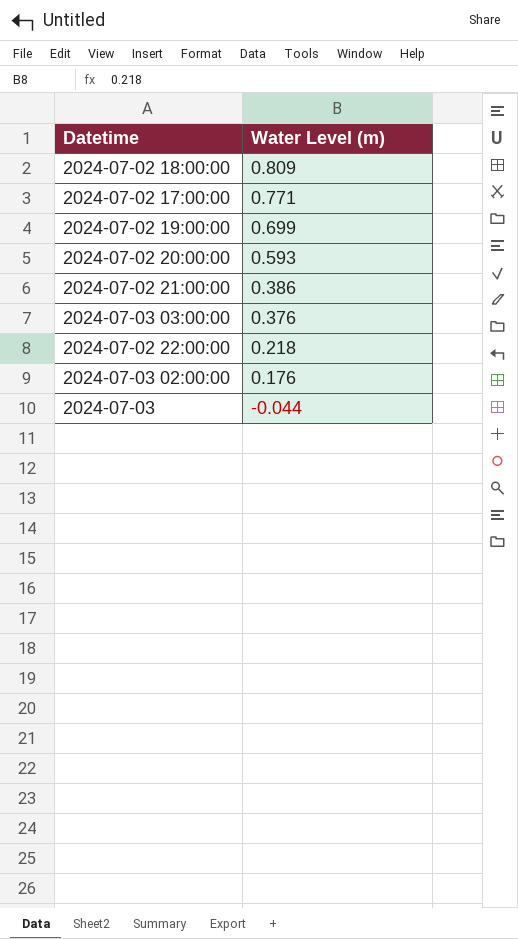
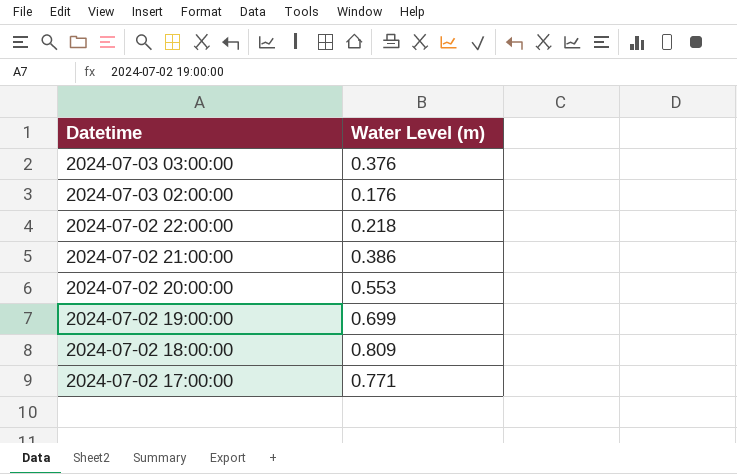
row order: Water Level (m) descending -> Datetime descending
row 2024-07-03: -0.044 -> none
2024-07-02 20:00:00 | Water Level (m): 0.593 -> 0.553

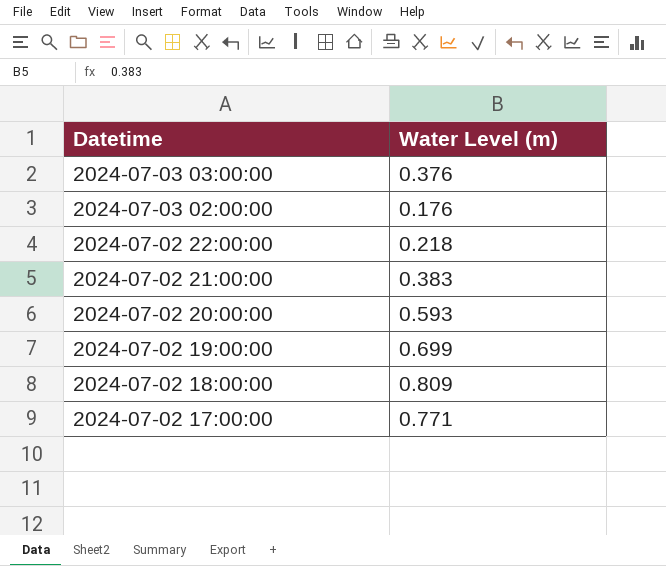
2024-07-02 21:00:00 | Water Level (m): 0.386 -> 0.383
2024-07-02 20:00:00 | Water Level (m): 0.553 -> 0.593

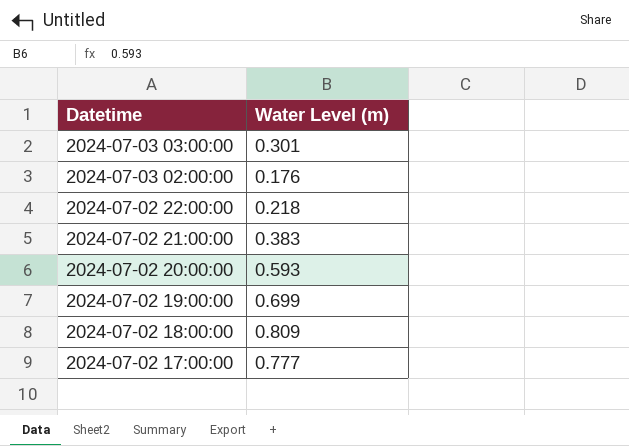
2024-07-03 03:00:00 | Water Level (m): 0.376 -> 0.301
2024-07-02 17:00:00 | Water Level (m): 0.771 -> 0.777

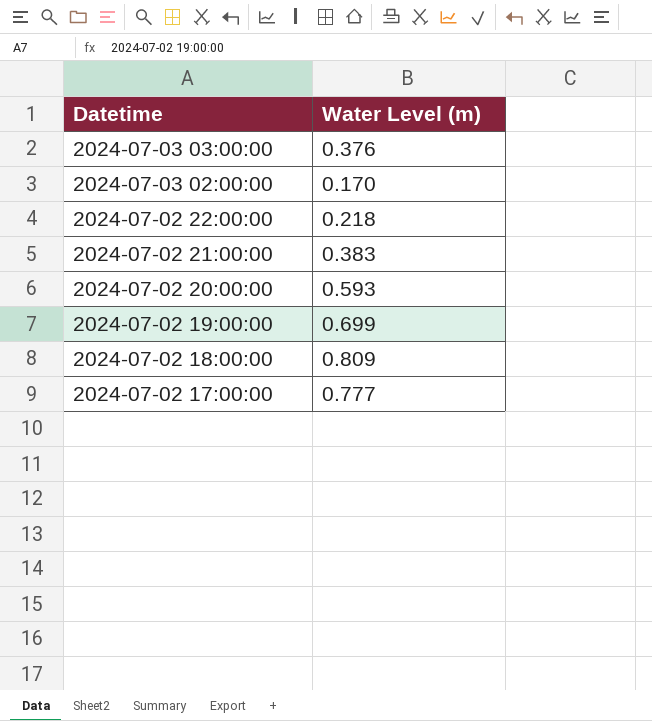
2024-07-03 03:00:00 | Water Level (m): 0.301 -> 0.376
2024-07-03 02:00:00 | Water Level (m): 0.176 -> 0.170

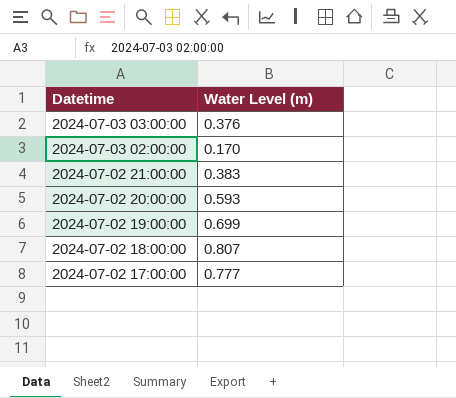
row 2024-07-02 22:00:00: 0.218 -> none
2024-07-02 18:00:00 | Water Level (m): 0.809 -> 0.807

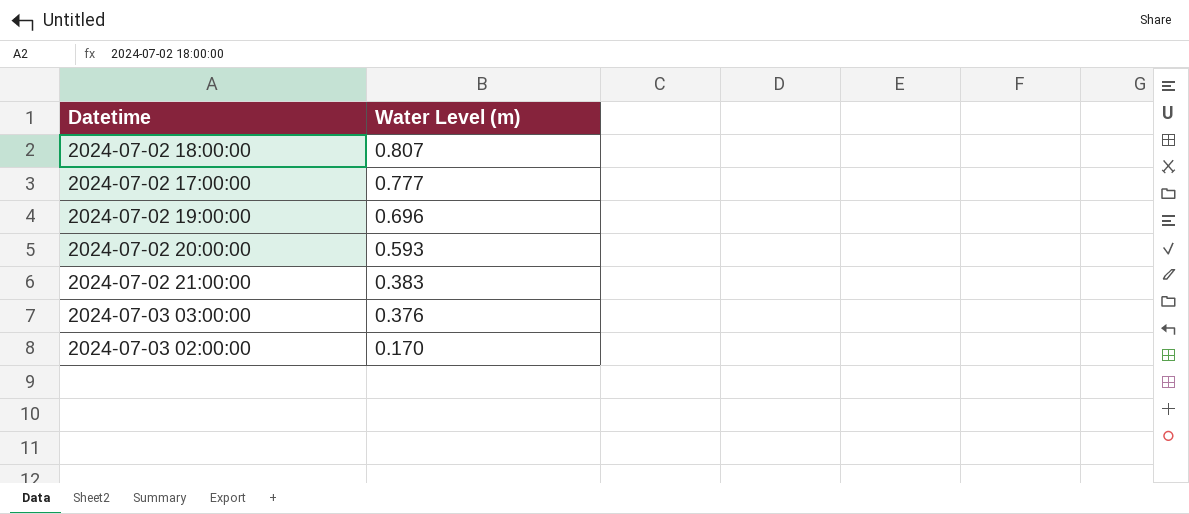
row order: Datetime descending -> Water Level (m) descending
2024-07-02 19:00:00 | Water Level (m): 0.699 -> 0.696

